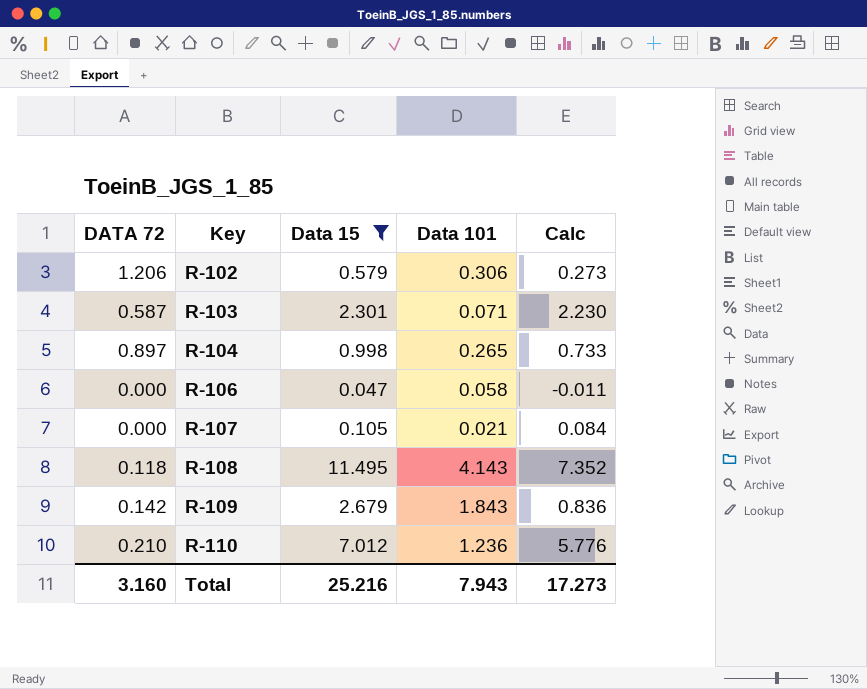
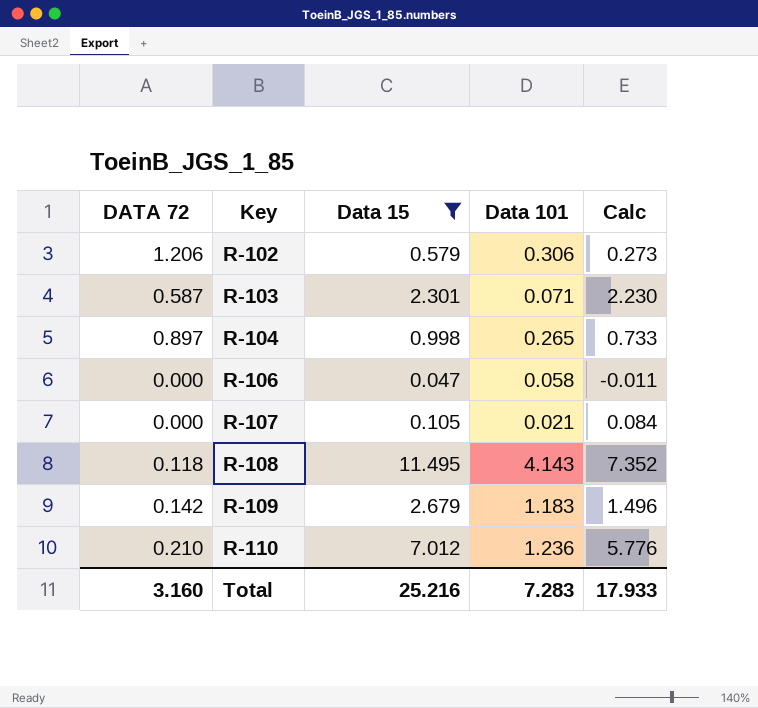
R-109 | Data 101: 1.843 -> 1.183
R-109 | Calc: 0.836 -> 1.496
Total | Data 101: 7.943 -> 7.283
Total | Calc: 17.273 -> 17.933

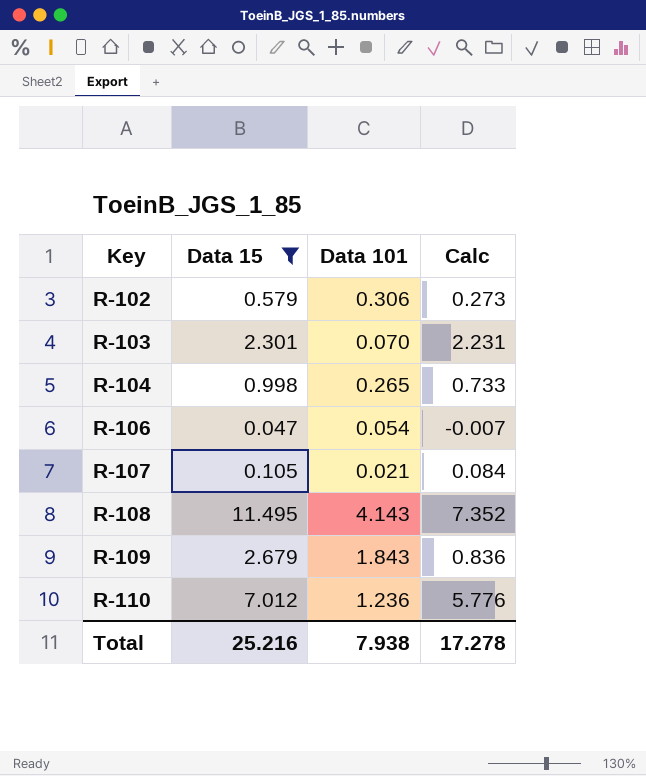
column DATA 72 | position: 1 -> none
R-103 | Data 101: 0.071 -> 0.070
R-103 | Calc: 2.230 -> 2.231
R-106 | Data 101: 0.058 -> 0.054
R-106 | Calc: -0.011 -> -0.007
R-109 | Data 101: 1.183 -> 1.843
R-109 | Calc: 1.496 -> 0.836
Total | Data 101: 7.283 -> 7.938
Total | Calc: 17.933 -> 17.278

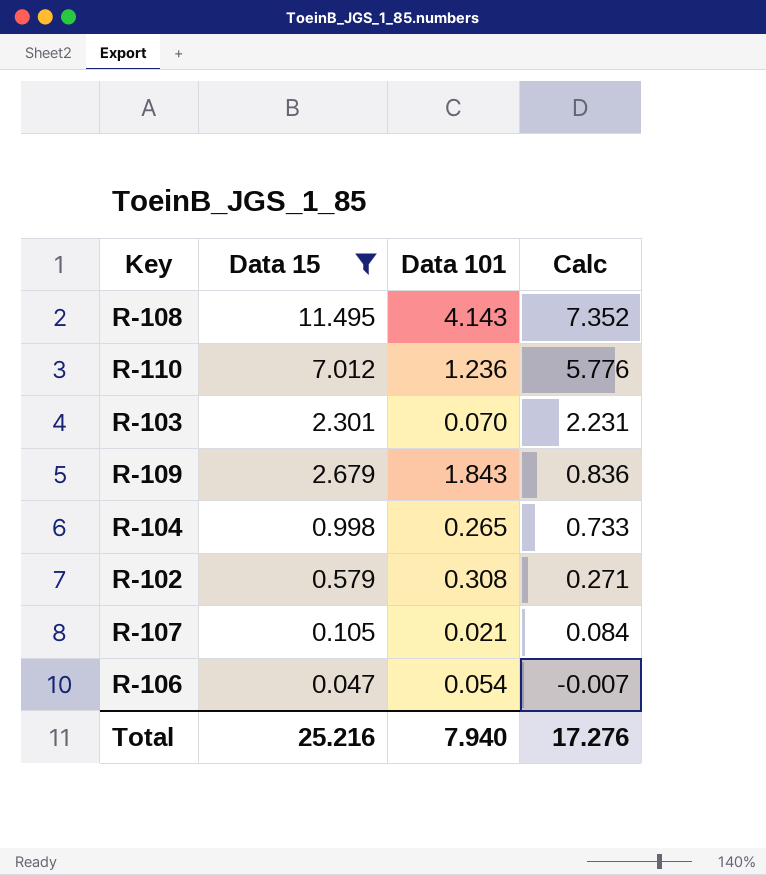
row order: Key ascending -> Calc descending
R-102 | Data 101: 0.306 -> 0.308
R-102 | Calc: 0.273 -> 0.271
Total | Data 101: 7.938 -> 7.940
Total | Calc: 17.278 -> 17.276

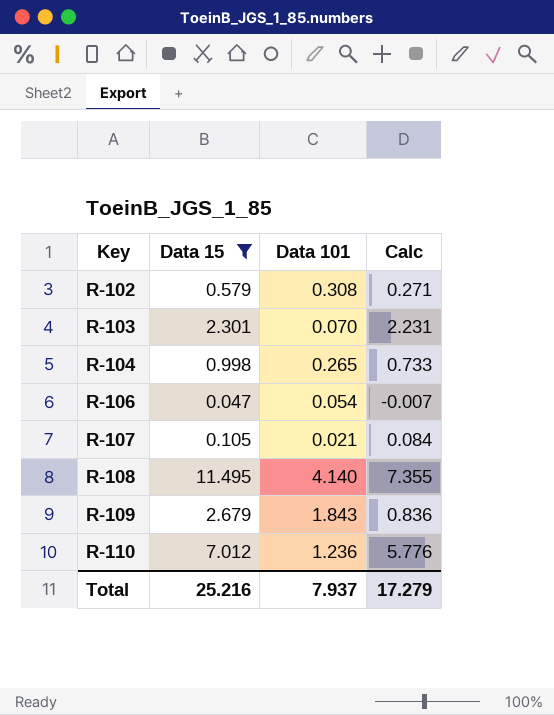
row order: Calc descending -> Key ascending
R-108 | Data 101: 4.143 -> 4.140
R-108 | Calc: 7.352 -> 7.355
Total | Data 101: 7.940 -> 7.937
Total | Calc: 17.276 -> 17.279

